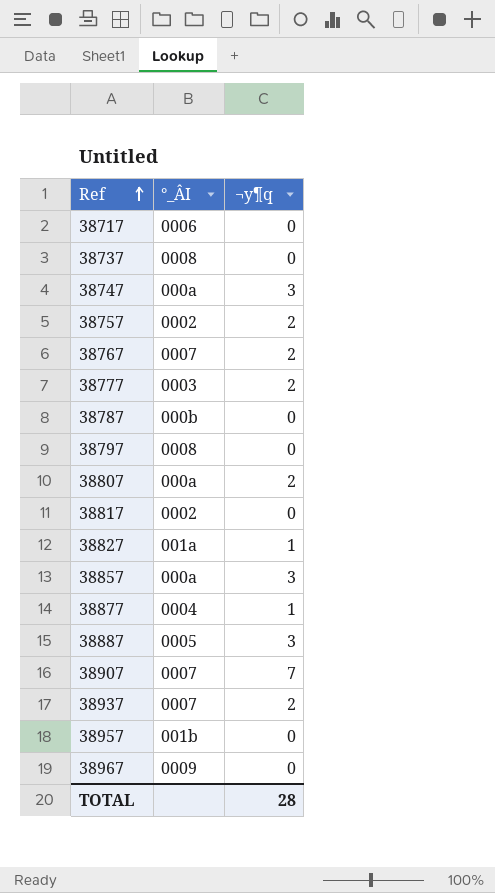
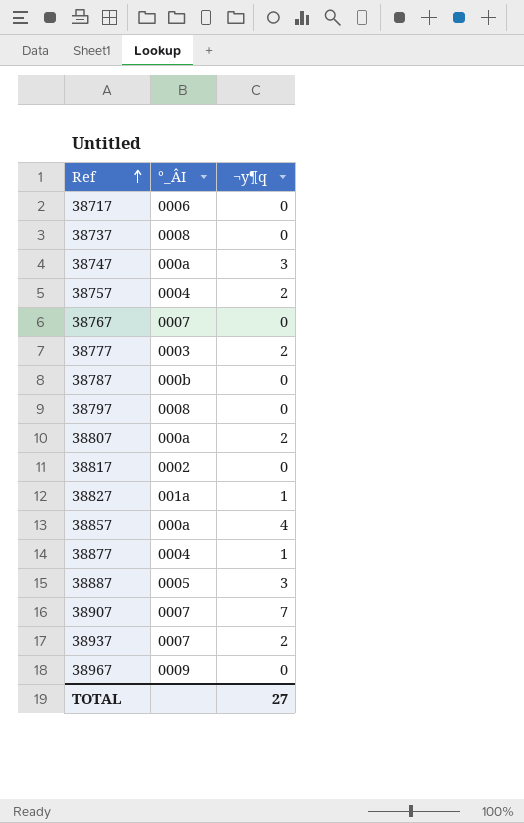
row 38957: 001b | 0 -> none
38757 | °_ÂI: 0002 -> 0004
38767 | ¬y¶q: 2 -> 0
38857 | ¬y¶q: 3 -> 4
TOTAL | ¬y¶q: 28 -> 27

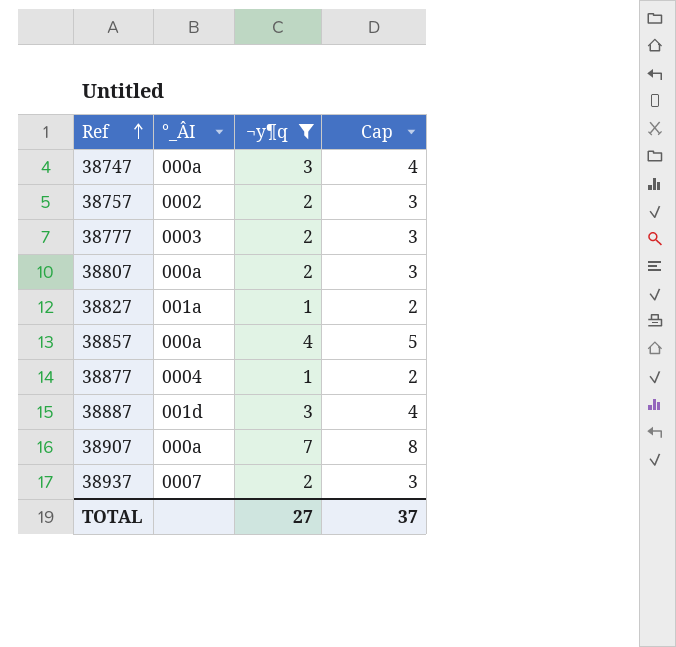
filter: none -> ¬y¶q != 0
column Cap | formula: none -> [¬y¶q] + 1
38757 | °_ÂI: 0004 -> 0002
38887 | °_ÂI: 0005 -> 001d
38907 | °_ÂI: 0007 -> 000a

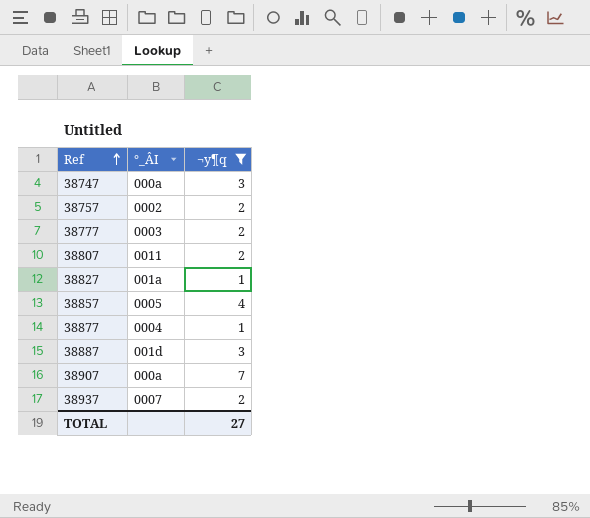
column Cap | formula: [¬y¶q] + 1 -> none
38807 | °_ÂI: 000a -> 0011
38857 | °_ÂI: 000a -> 0005

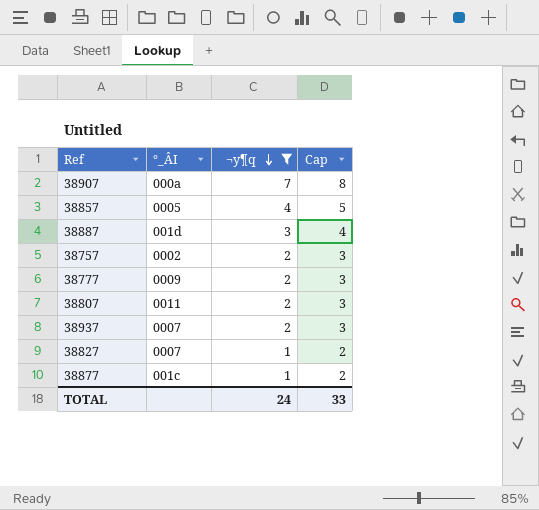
row order: Ref ascending -> ¬y¶q descending
column Cap | formula: none -> [¬y¶q] + 1
row 38747: 000a | 3 -> none
38777 | °_ÂI: 0003 -> 0009
38827 | °_ÂI: 001a -> 0007
38877 | °_ÂI: 0004 -> 001c
TOTAL | ¬y¶q: 27 -> 24

